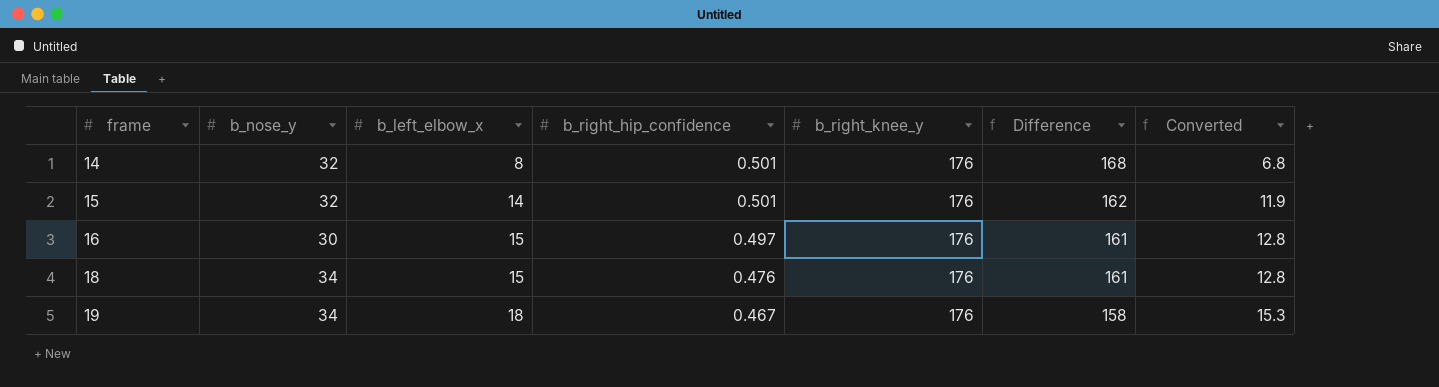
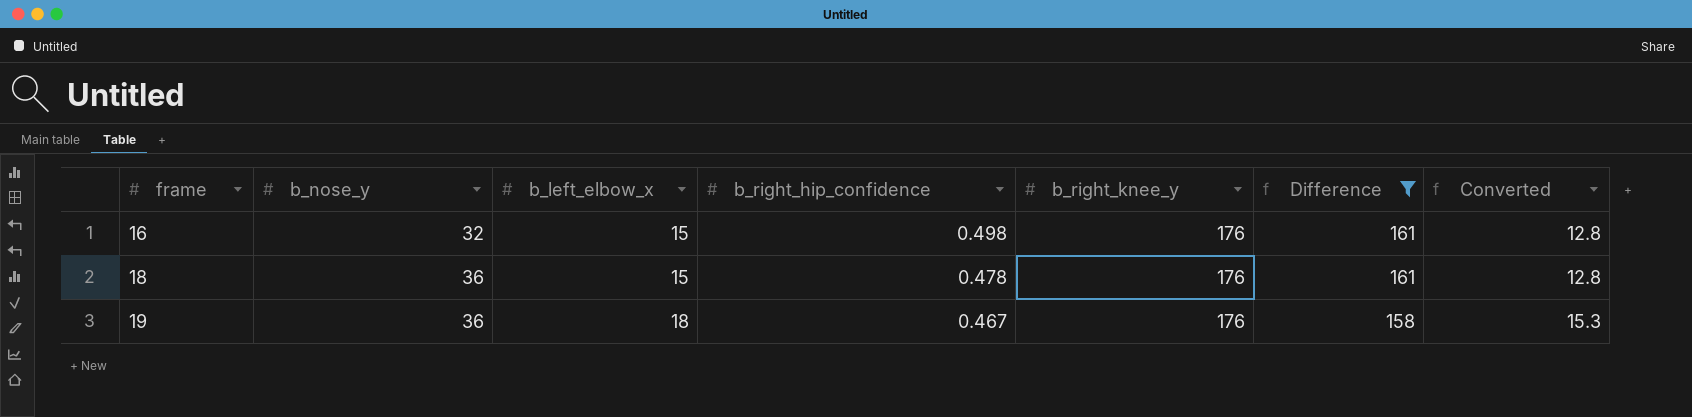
filter: none -> Difference <= 161
16 | b_nose_y: 30 -> 32
16 | b_right_hip_confidence: 0.497 -> 0.498
18 | b_nose_y: 34 -> 36
18 | b_right_hip_confidence: 0.476 -> 0.478
19 | b_nose_y: 34 -> 36

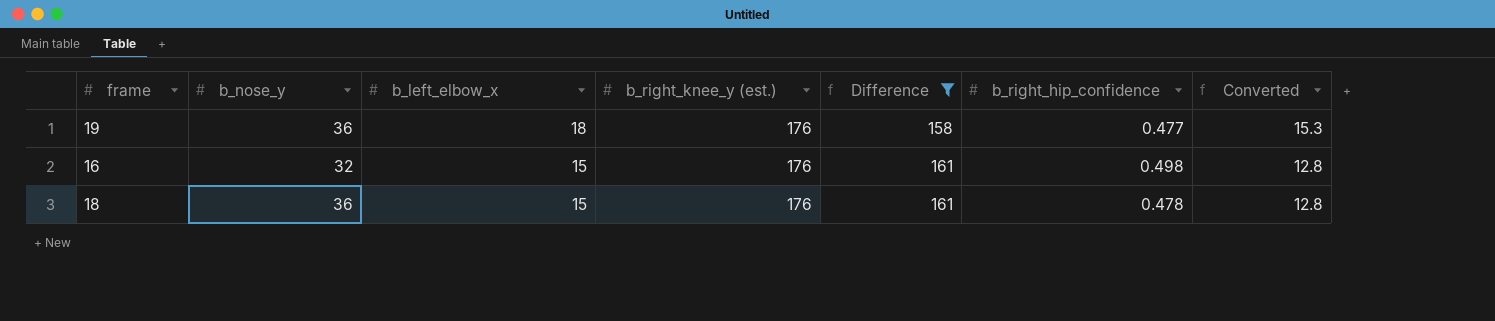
row order: frame ascending -> b_left_elbow_x descending
column name: b_right_knee_y -> b_right_knee_y (est.)
column b_right_hip_confidence | position: 4 -> 6
19 | b_right_hip_confidence: 0.467 -> 0.477

